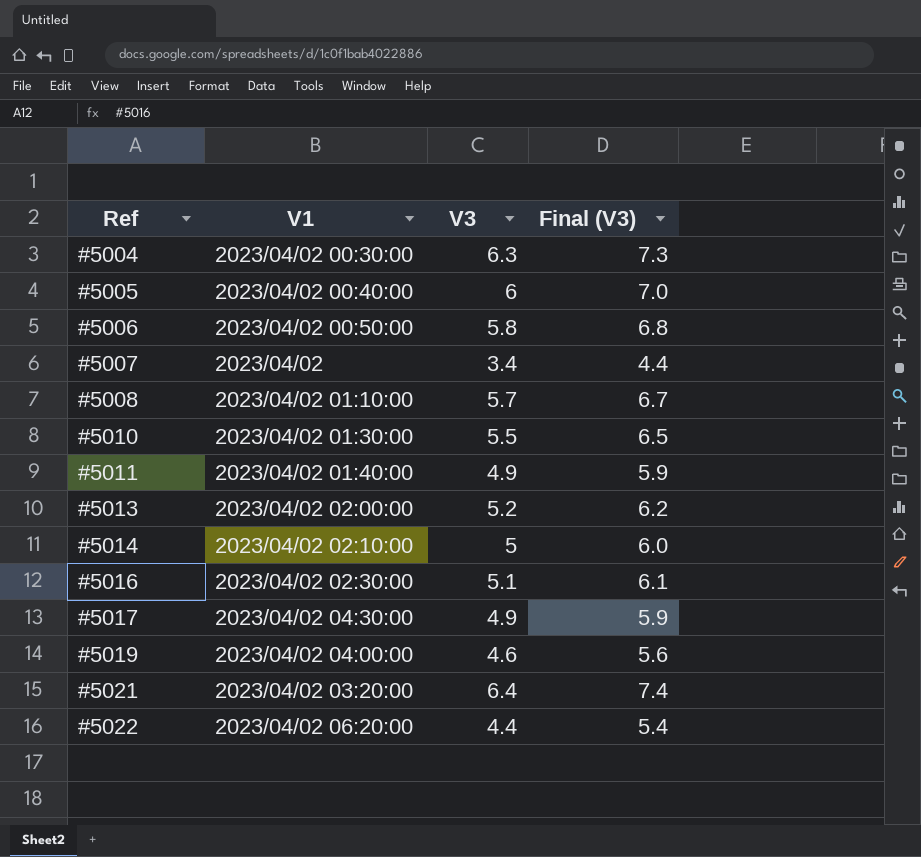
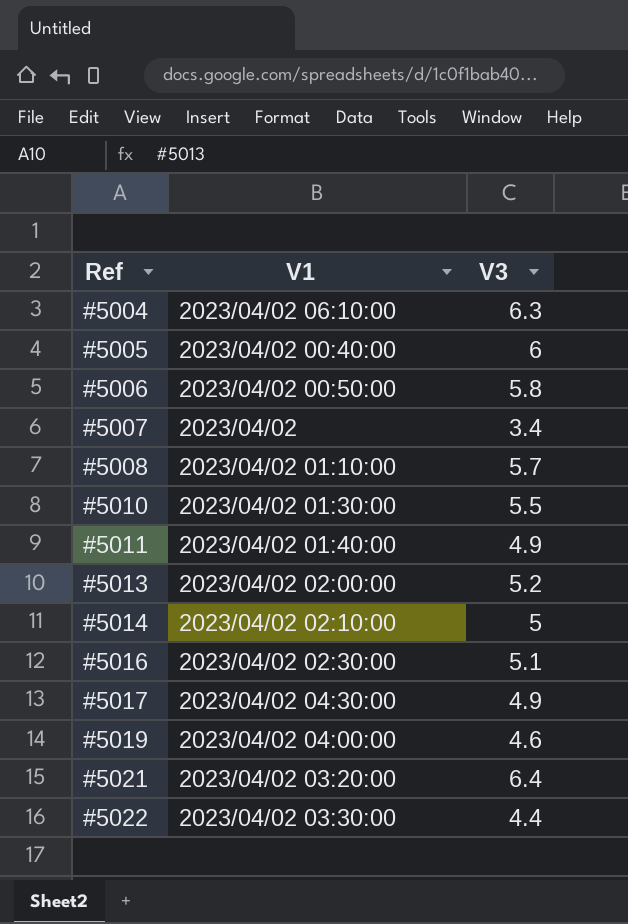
column Final (V3) | formula: [V3] + 1 -> none
#5004 | V1: 2023/04/02 00:30:00 -> 2023/04/02 06:10:00
#5022 | V1: 2023/04/02 06:20:00 -> 2023/04/02 03:30:00

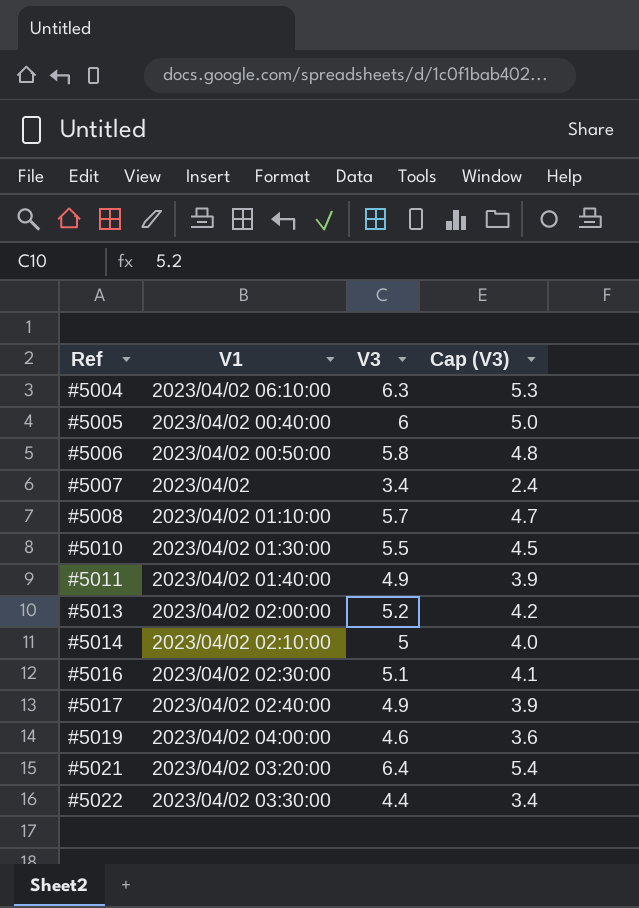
column Cap (V3) | formula: none -> [V3] - 1
#5017 | V1: 2023/04/02 04:30:00 -> 2023/04/02 02:40:00

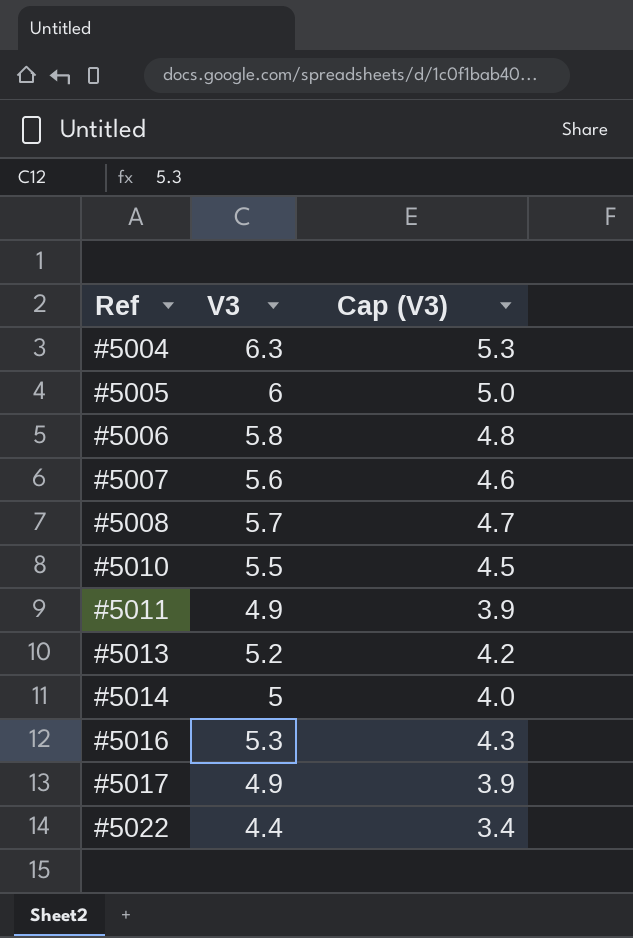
column V1 | position: 2 -> none
row #5019: 2023/04/02 04:00:00 | 4.6 | 3.6 -> none
row #5021: 2023/04/02 03:20:00 | 6.4 | 5.4 -> none
#5007 | V3: 3.4 -> 5.6
#5007 | Cap (V3): 2.4 -> 4.6
#5016 | V3: 5.1 -> 5.3
#5016 | Cap (V3): 4.1 -> 4.3

